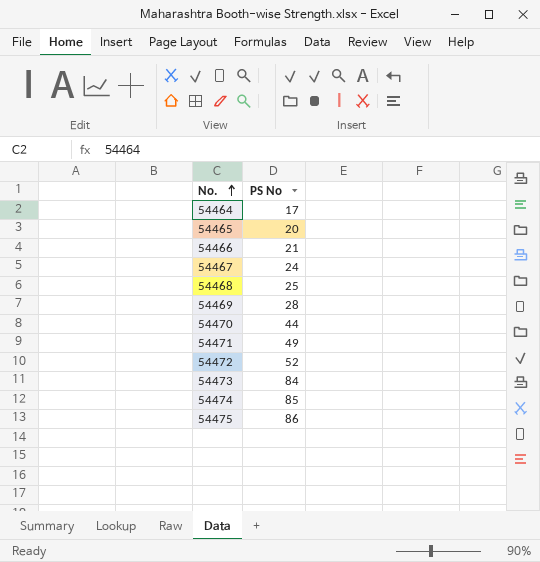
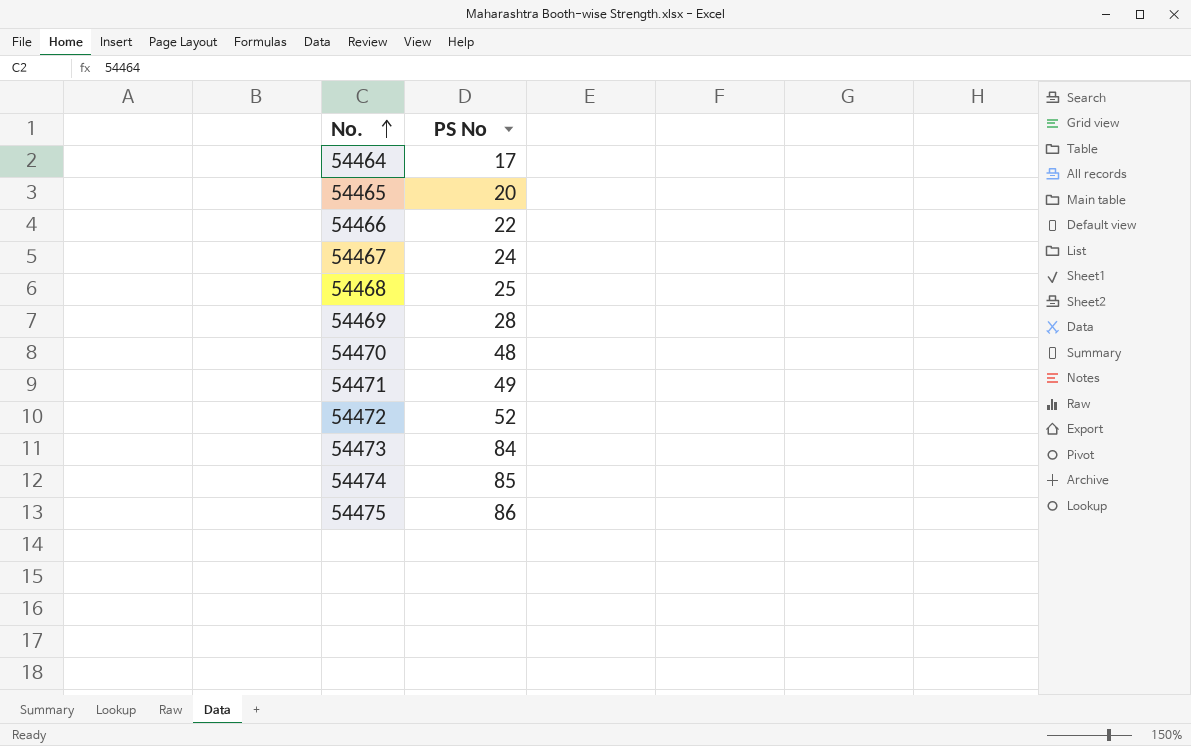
54466 | PS No: 21 -> 22
54470 | PS No: 44 -> 48

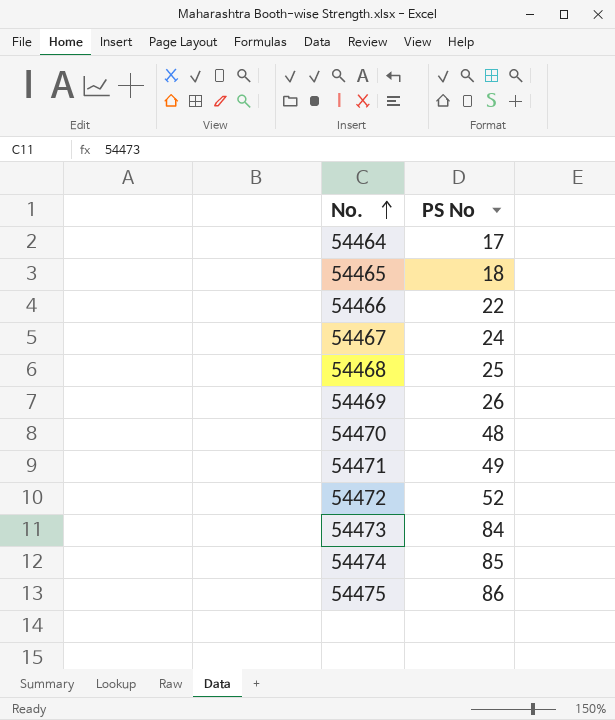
54465 | PS No: 20 -> 18
54469 | PS No: 28 -> 26

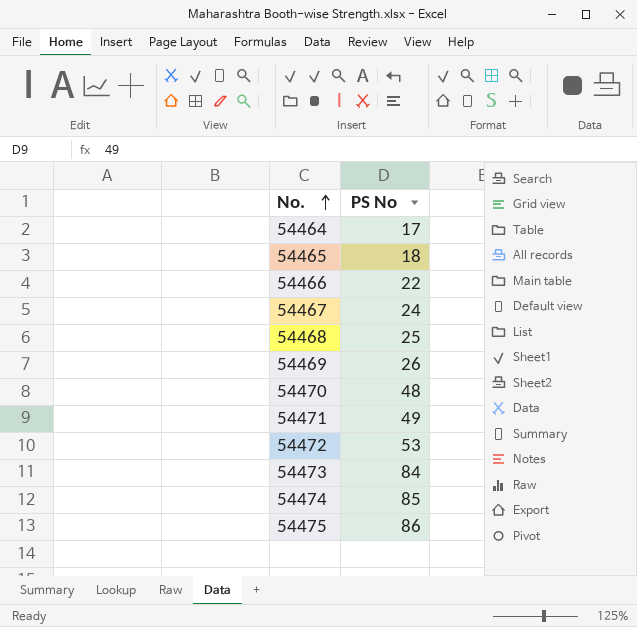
54472 | PS No: 52 -> 53

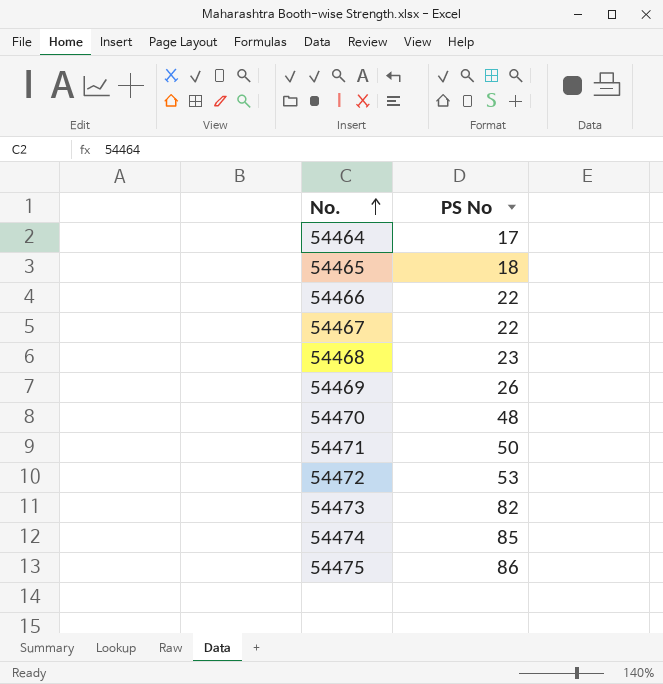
54467 | PS No: 24 -> 22
54468 | PS No: 25 -> 23
54471 | PS No: 49 -> 50
54473 | PS No: 84 -> 82

